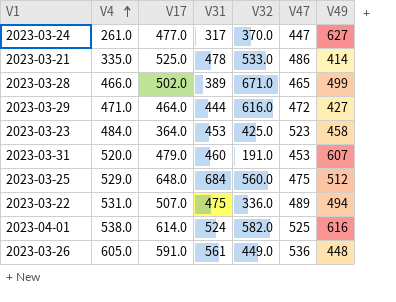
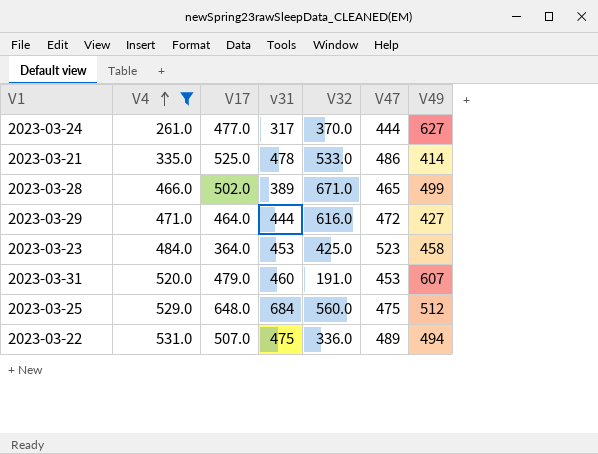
filter: none -> V4 <= 531.0
column name: V31 -> v31
2023-03-24 | V47: 447 -> 444

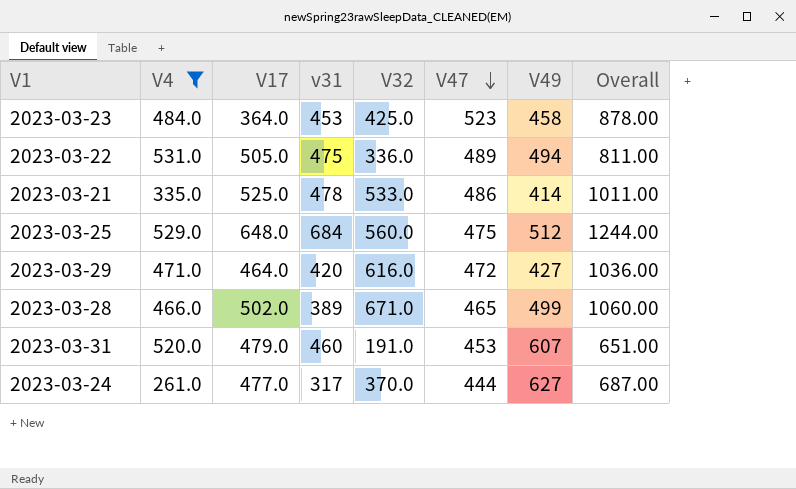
row order: V4 ascending -> V47 descending
column Overall | formula: none -> [v31] + [V32]
2023-03-22 | V17: 507.0 -> 505.0
2023-03-29 | v31: 444 -> 420

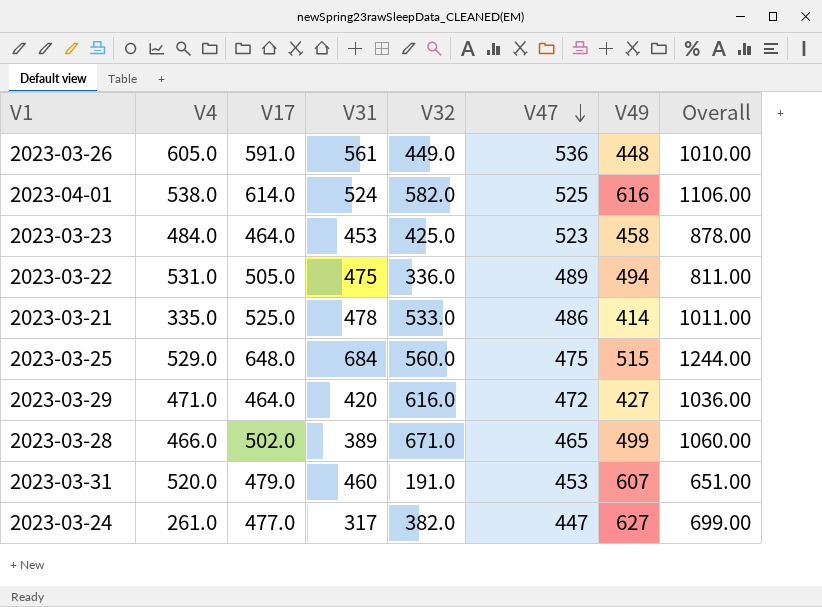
filter: V4 <= 531.0 -> none
column name: v31 -> V31
2023-03-23 | V17: 364.0 -> 464.0
2023-03-25 | V49: 512 -> 515
2023-03-24 | V32: 370.0 -> 382.0
2023-03-24 | V47: 444 -> 447
2023-03-24 | Overall: 687.00 -> 699.00

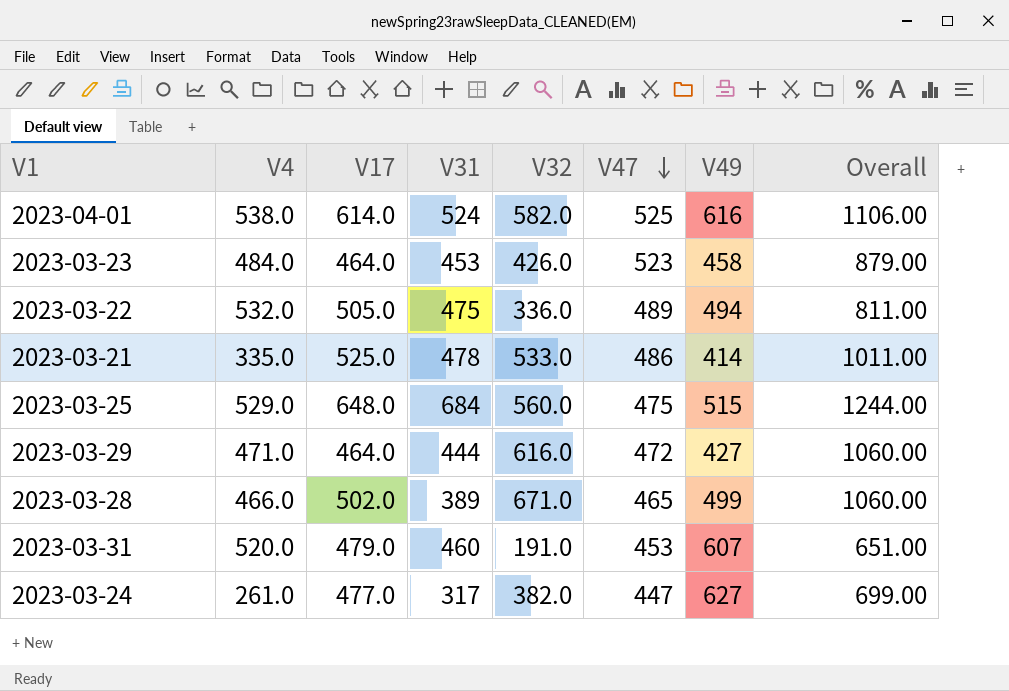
row 2023-03-26: 605.0 | 591.0 | 561 | 449.0 | 536 | 448 | 1010.00 -> none
2023-03-23 | V32: 425.0 -> 426.0
2023-03-23 | Overall: 878.00 -> 879.00
2023-03-22 | V4: 531.0 -> 532.0
2023-03-29 | V31: 420 -> 444
2023-03-29 | Overall: 1036.00 -> 1060.00

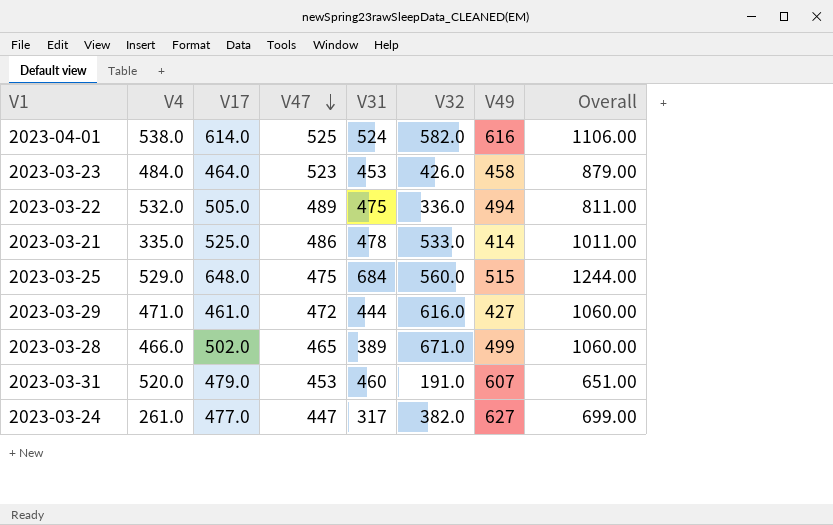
column V47 | position: 6 -> 4
2023-03-29 | V17: 464.0 -> 461.0

